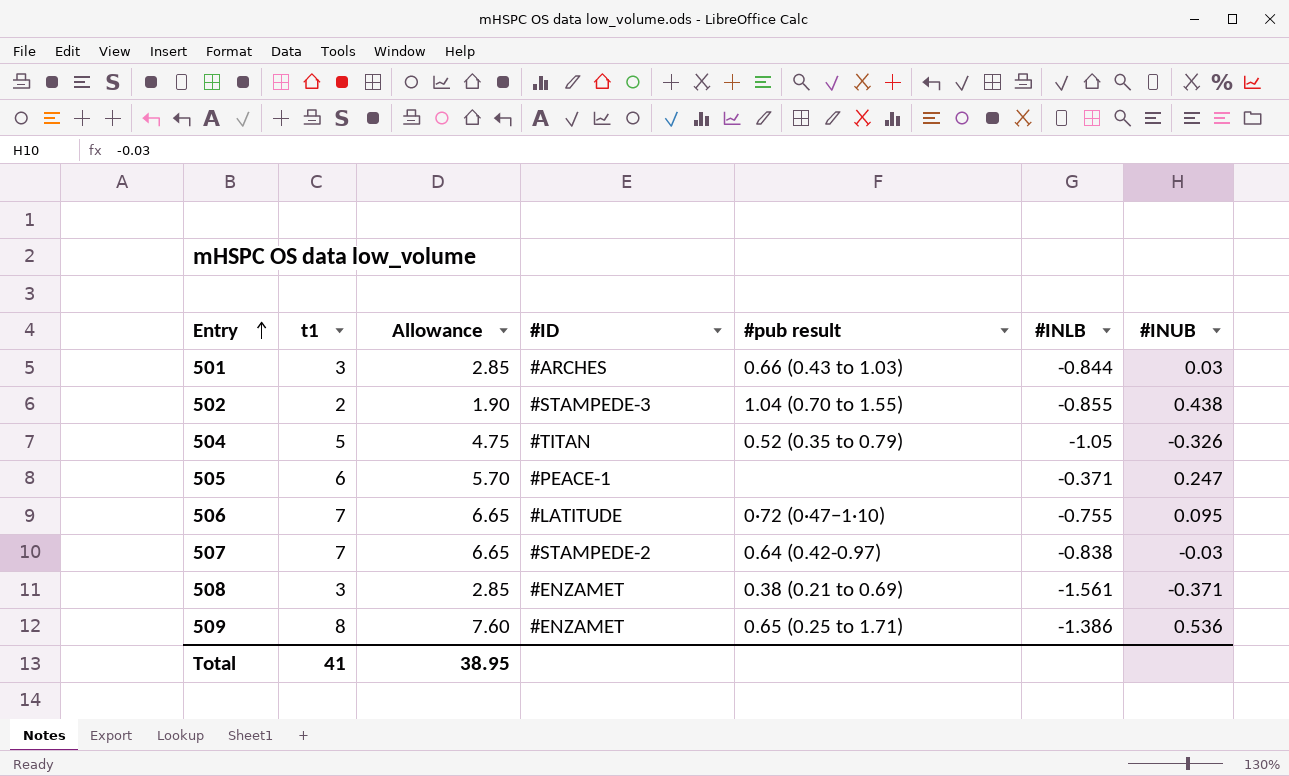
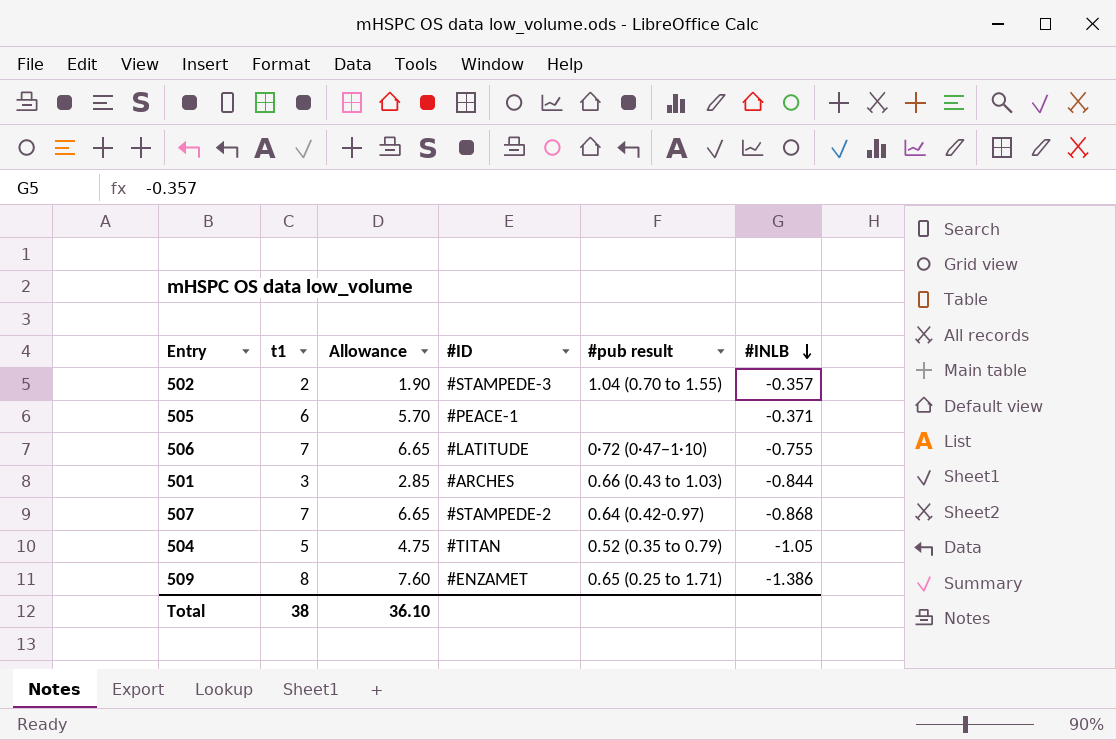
row order: Entry ascending -> #INLB descending
column #INUB | position: 7 -> none
row 508: 3 | 2.85 | #ENZAMET | 0.38 (0.21 to 0.69) | -1.561 | -0.371 -> none
502 | #INLB: -0.855 -> -0.357
507 | #INLB: -0.838 -> -0.868
Total | t1: 41 -> 38
Total | Allowance: 38.95 -> 36.10

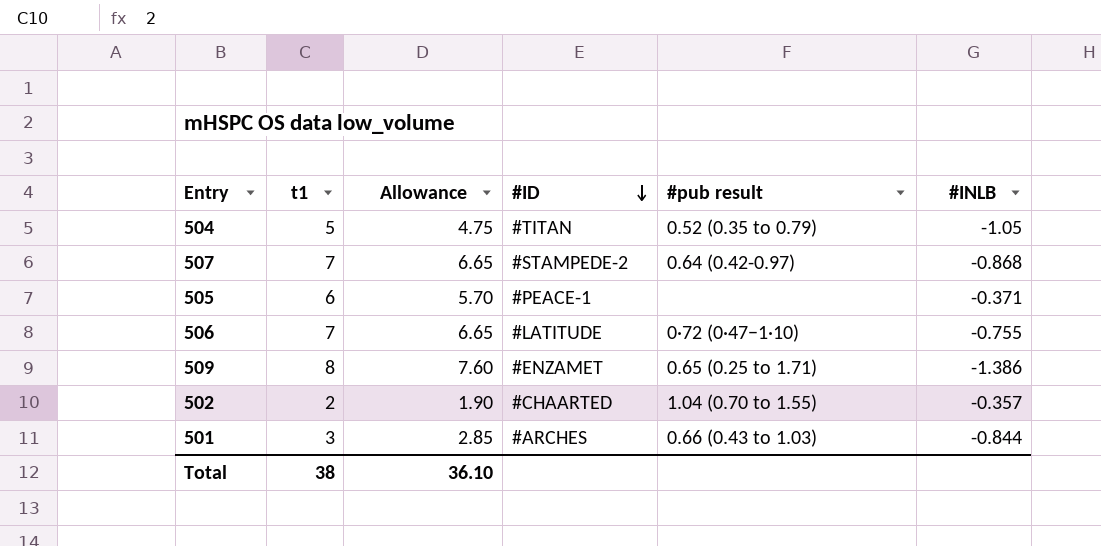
row order: #INLB descending -> #ID descending
502 | #ID: #STAMPEDE-3 -> #CHAARTED

